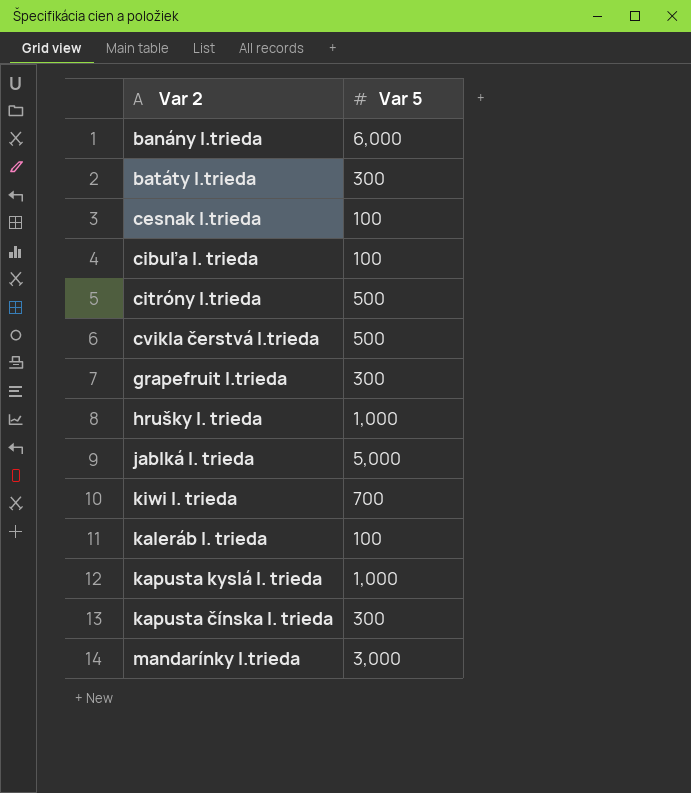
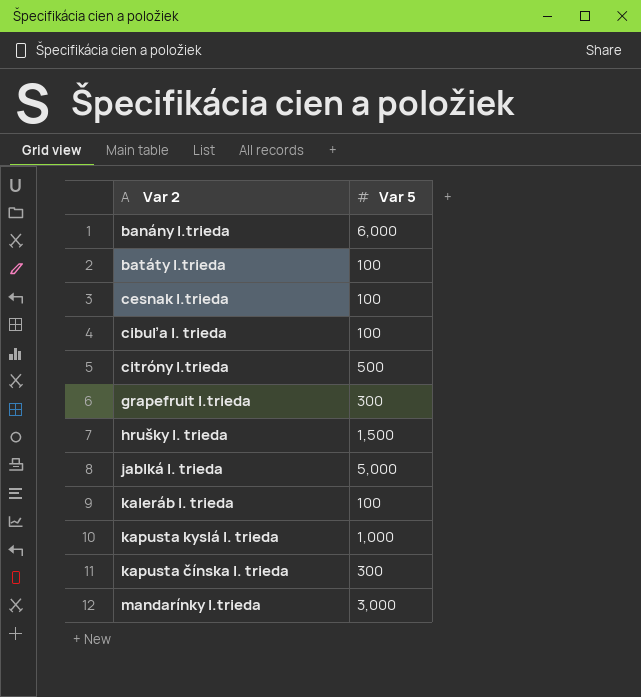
row cvikla čerstvá I.trieda: 500 -> none
row kiwi I. trieda: 700 -> none
batáty I.trieda | Var 5: 300 -> 100
hrušky I. trieda | Var 5: 1,000 -> 1,500

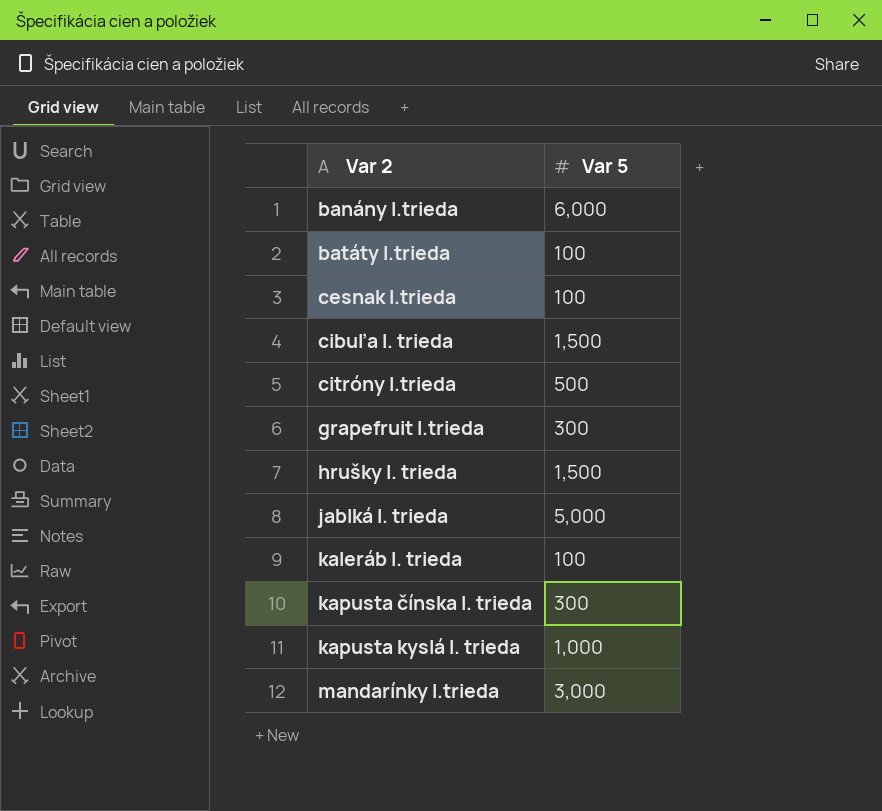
row order: none -> Var 2 ascending
cibuľa I. trieda | Var 5: 100 -> 1,500

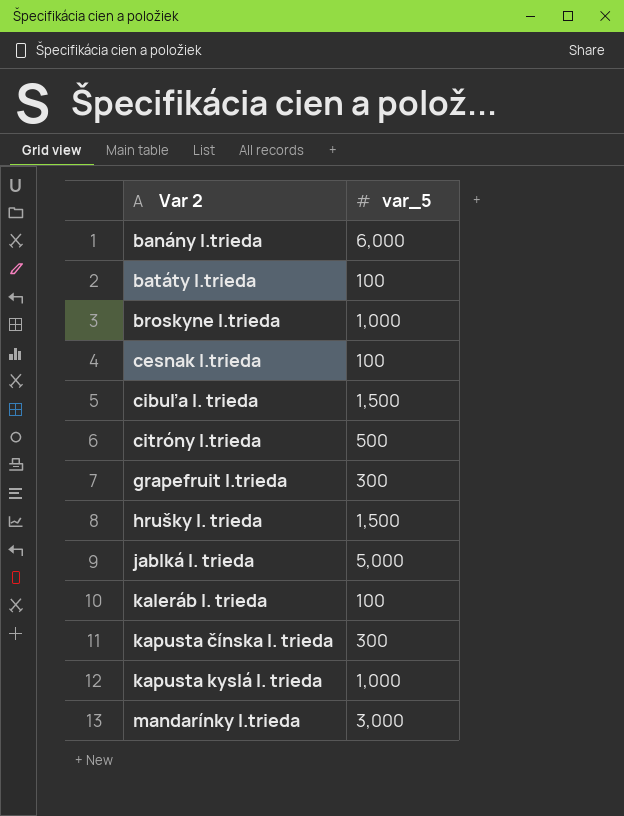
column name: Var 5 -> var_5
row broskyne I.trieda: none -> 1,000

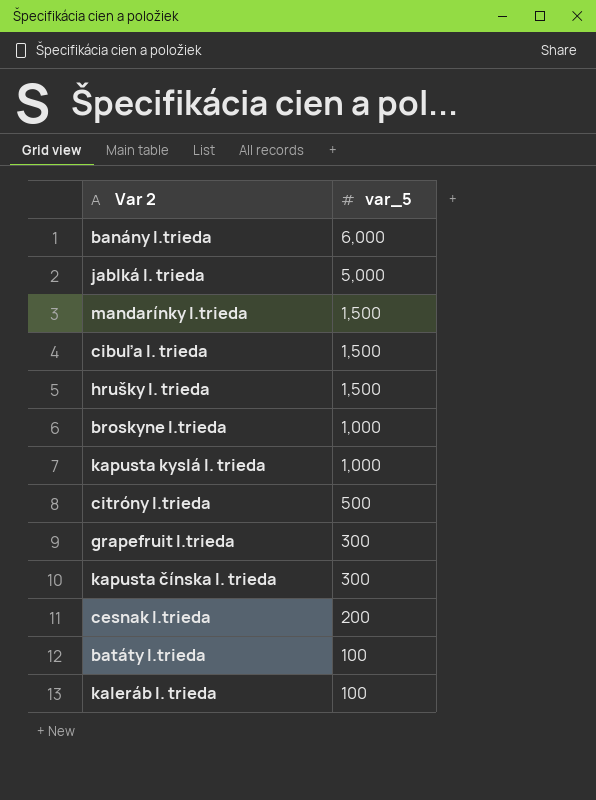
row order: Var 2 ascending -> var_5 descending
mandarínky I.trieda | var_5: 3,000 -> 1,500
cesnak I.trieda | var_5: 100 -> 200

